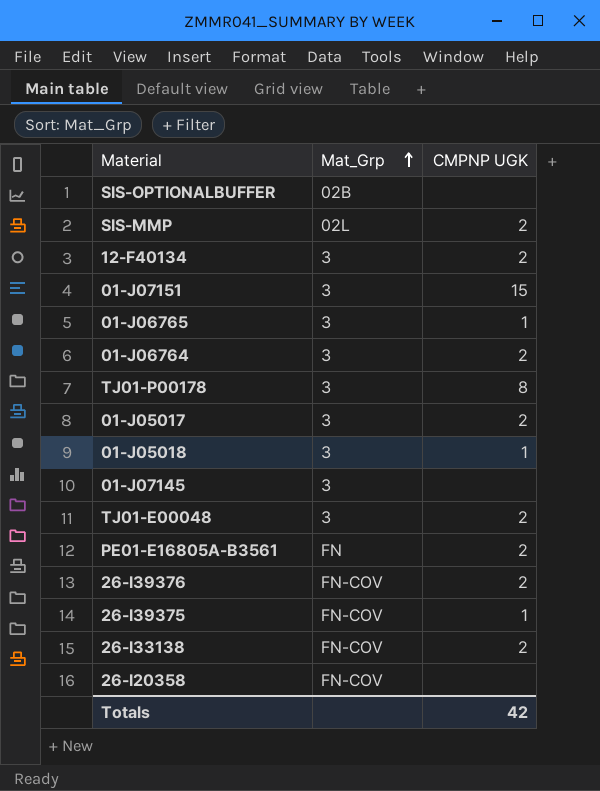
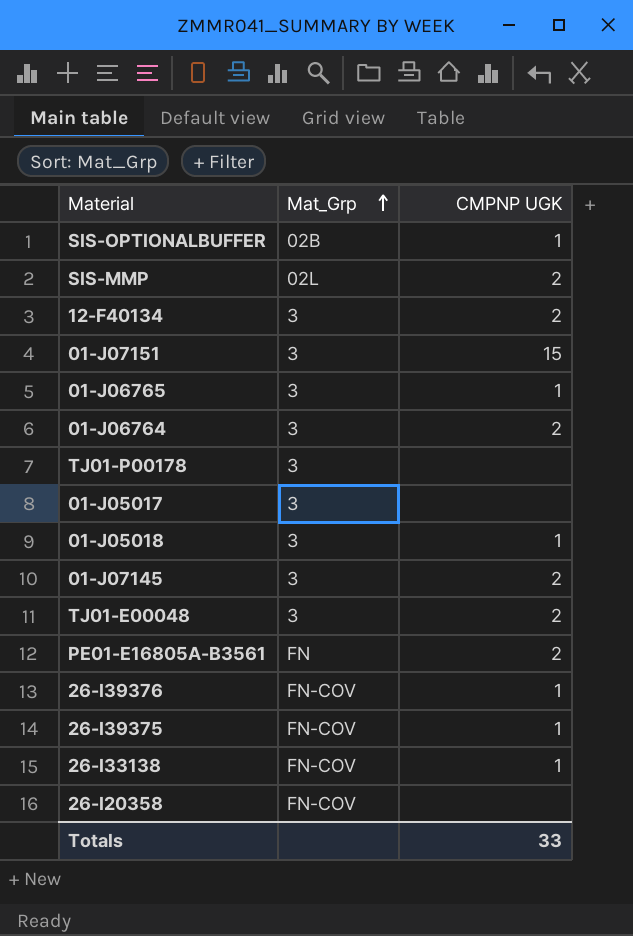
SIS-OPTIONALBUFFER | CMPNP UGK: none -> 1
TJ01-P00178 | CMPNP UGK: 8 -> none
01-J05017 | CMPNP UGK: 2 -> none
01-J07145 | CMPNP UGK: none -> 2
26-I39376 | CMPNP UGK: 2 -> 1
26-I33138 | CMPNP UGK: 2 -> 1
Totals | CMPNP UGK: 42 -> 33

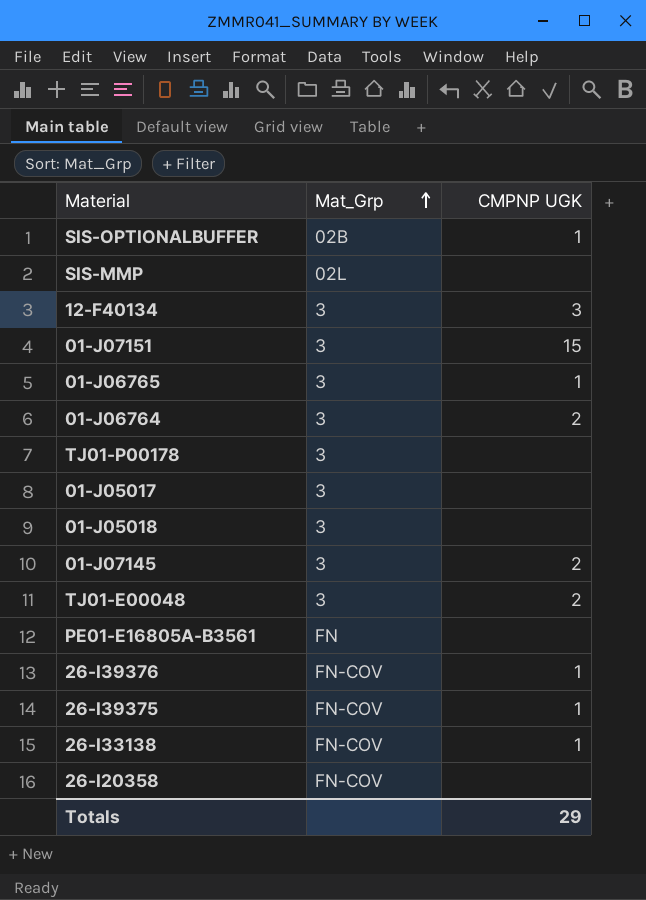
SIS-MMP | CMPNP UGK: 2 -> none
12-F40134 | CMPNP UGK: 2 -> 3
01-J05018 | CMPNP UGK: 1 -> none
PE01-E16805A-B3561 | CMPNP UGK: 2 -> none
Totals | CMPNP UGK: 33 -> 29

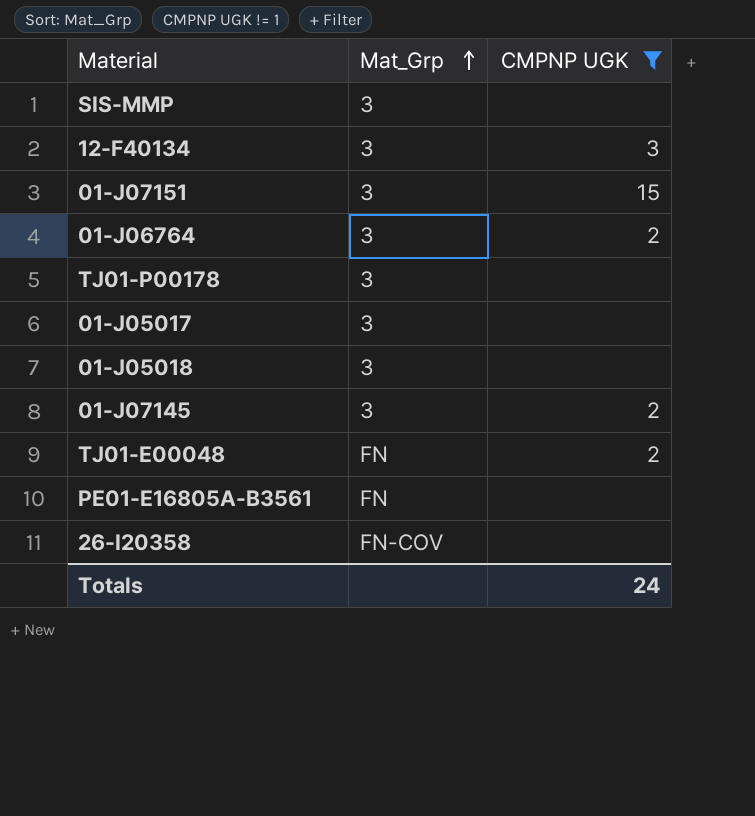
filter: none -> CMPNP UGK != 1
SIS-MMP | Mat_Grp: 02L -> 3
TJ01-E00048 | Mat_Grp: 3 -> FN
Totals | CMPNP UGK: 29 -> 24

